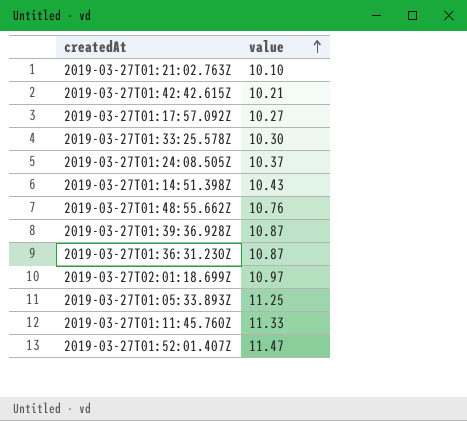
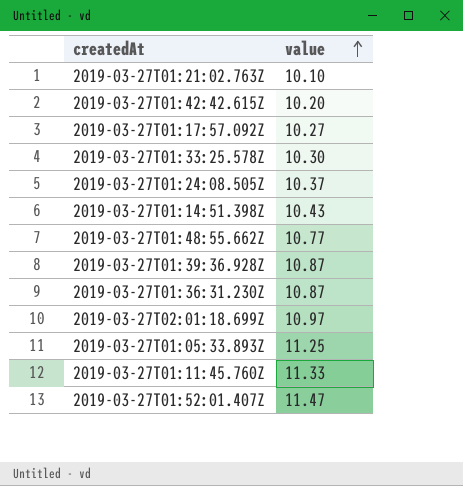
2019-03-27T01:42:42.615Z | value: 10.21 -> 10.20
2019-03-27T01:48:55.662Z | value: 10.76 -> 10.77

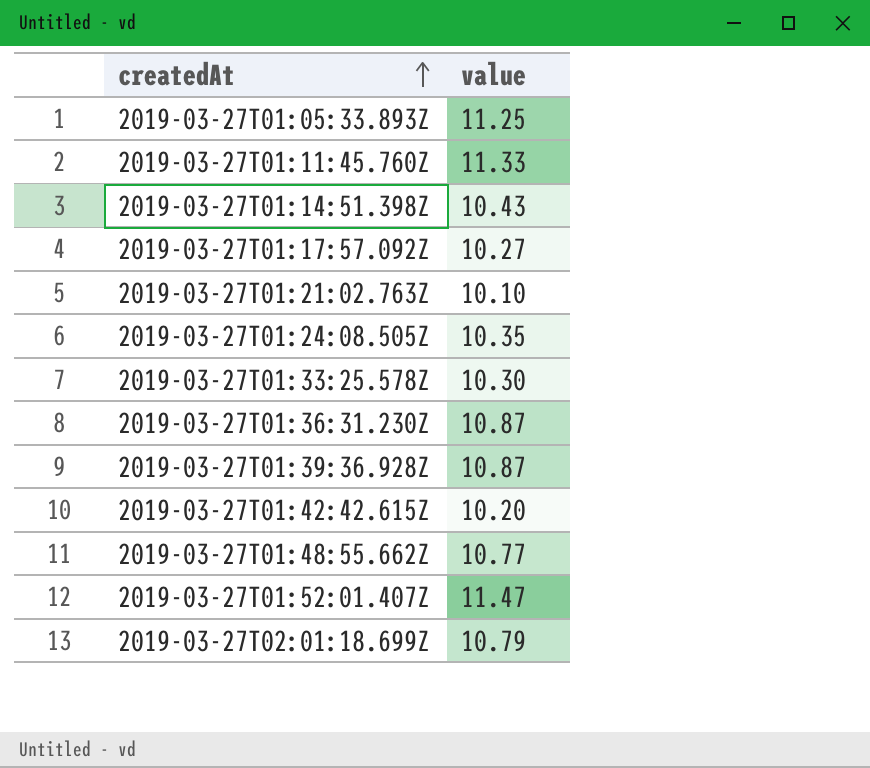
row order: value ascending -> createdAt ascending
2019-03-27T01:24:08.505Z | value: 10.37 -> 10.35
2019-03-27T02:01:18.699Z | value: 10.97 -> 10.79

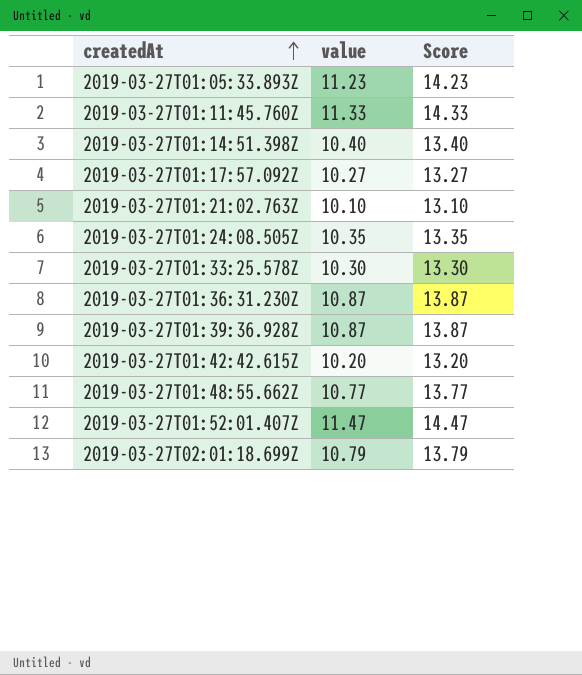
column Score | formula: none -> [value] + 3
2019-03-27T01:05:33.893Z | value: 11.25 -> 11.23
2019-03-27T01:14:51.398Z | value: 10.43 -> 10.40

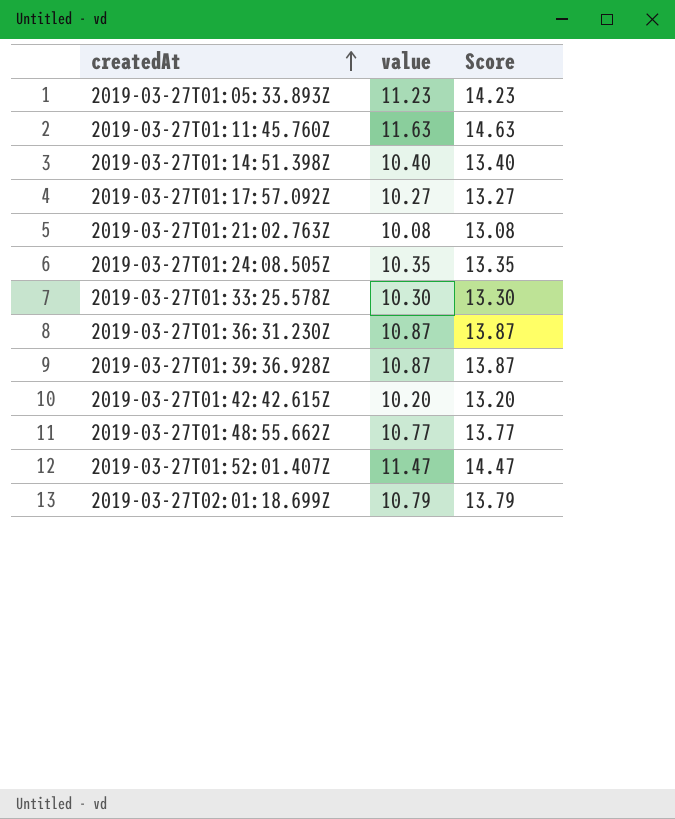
2019-03-27T01:11:45.760Z | value: 11.33 -> 11.63
2019-03-27T01:11:45.760Z | Score: 14.33 -> 14.63
2019-03-27T01:21:02.763Z | value: 10.10 -> 10.08
2019-03-27T01:21:02.763Z | Score: 13.10 -> 13.08

